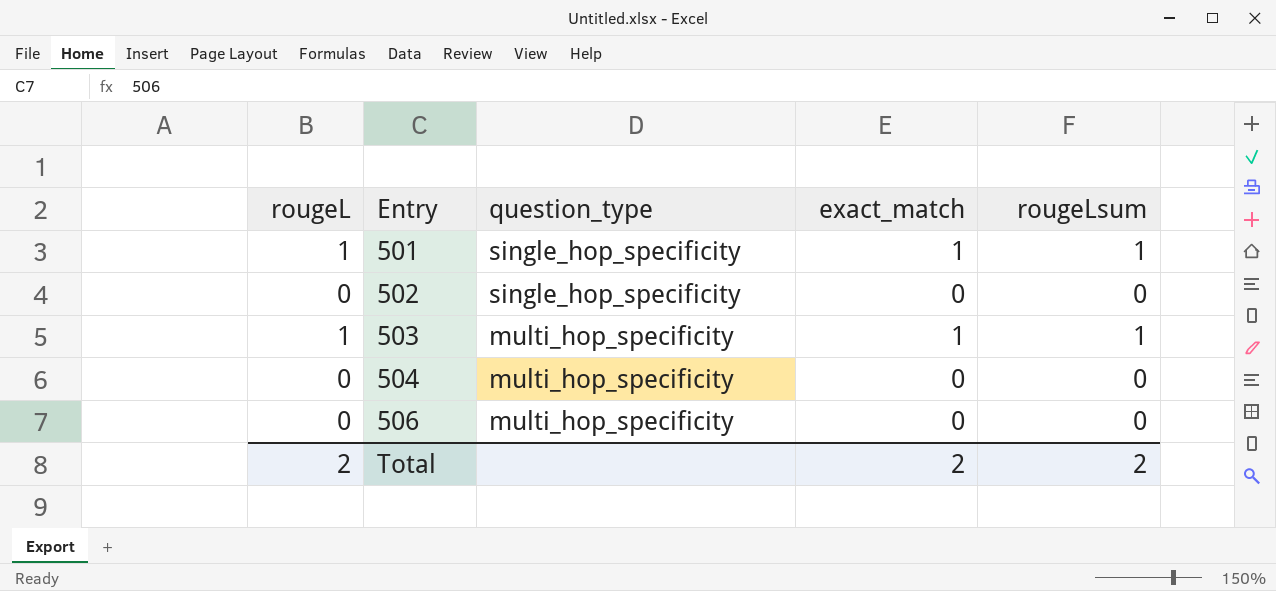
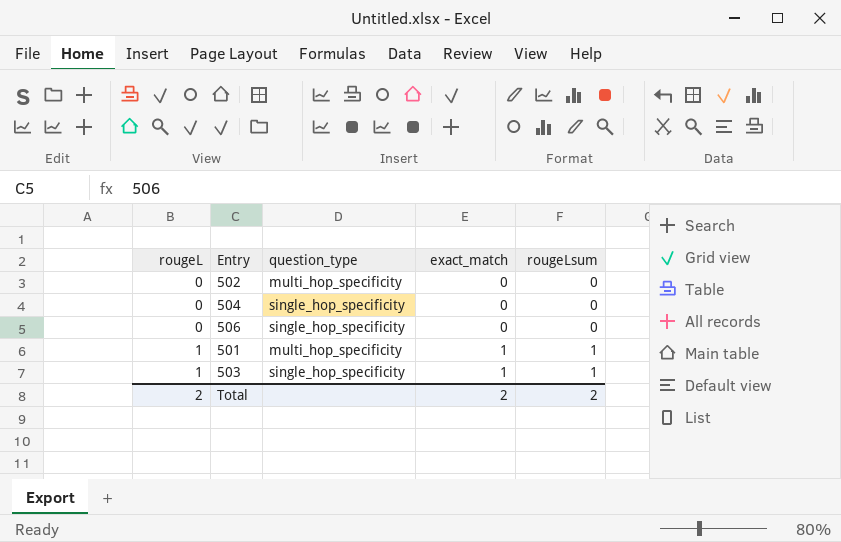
row order: Entry ascending -> rougeL ascending
502 | question_type: single_hop_specificity -> multi_hop_specificity
504 | question_type: multi_hop_specificity -> single_hop_specificity
506 | question_type: multi_hop_specificity -> single_hop_specificity
501 | question_type: single_hop_specificity -> multi_hop_specificity
503 | question_type: multi_hop_specificity -> single_hop_specificity

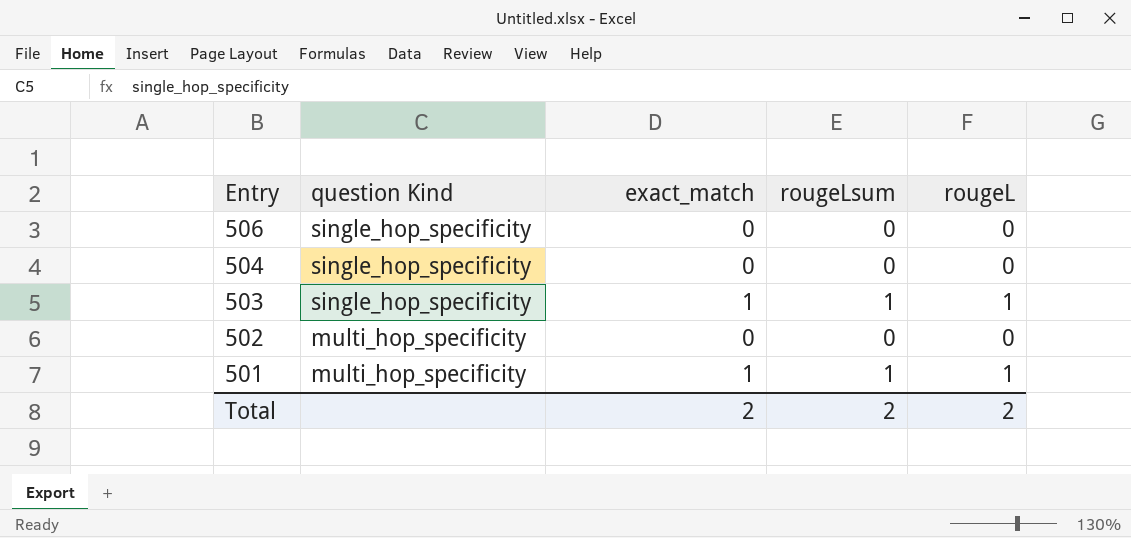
row order: rougeL ascending -> Entry descending
column name: question_type -> question Kind
column rougeL | position: 1 -> 5

